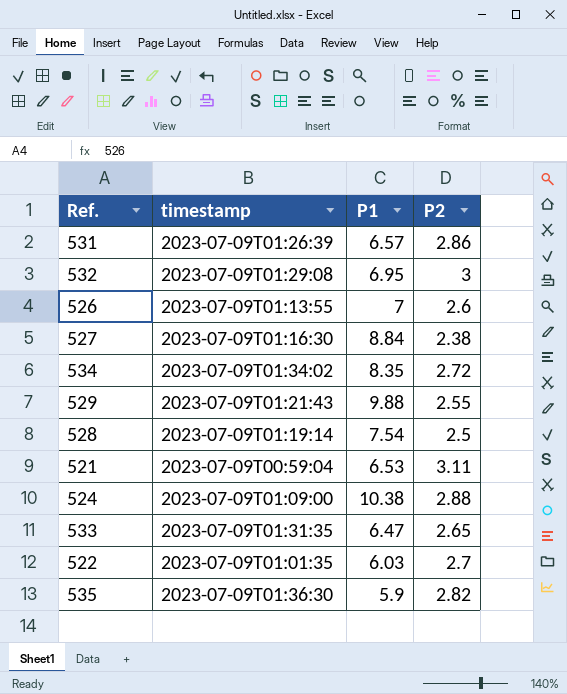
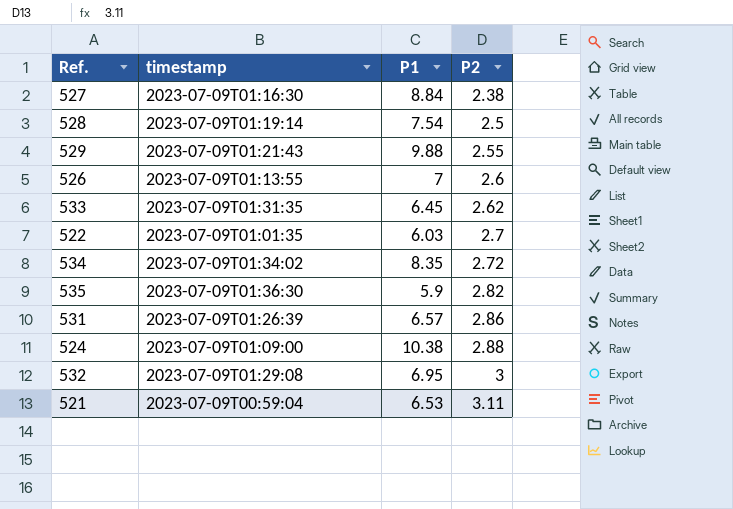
row order: none -> P2 ascending
533 | P1: 6.47 -> 6.45
533 | P2: 2.65 -> 2.62

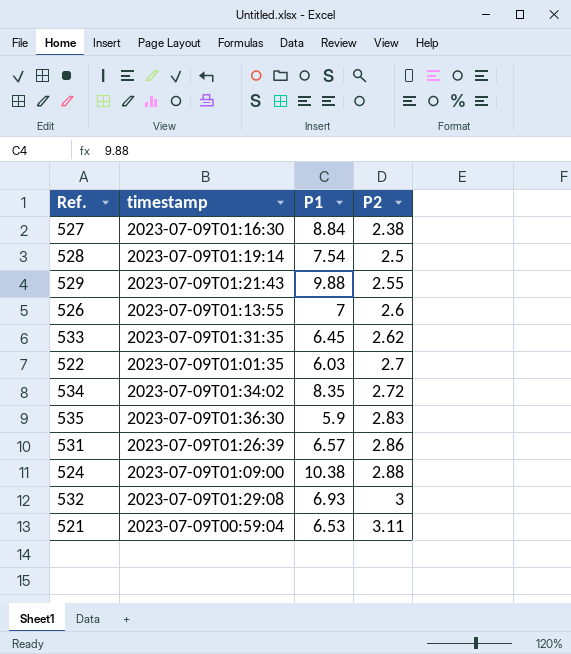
535 | P2: 2.82 -> 2.83
532 | P1: 6.95 -> 6.93

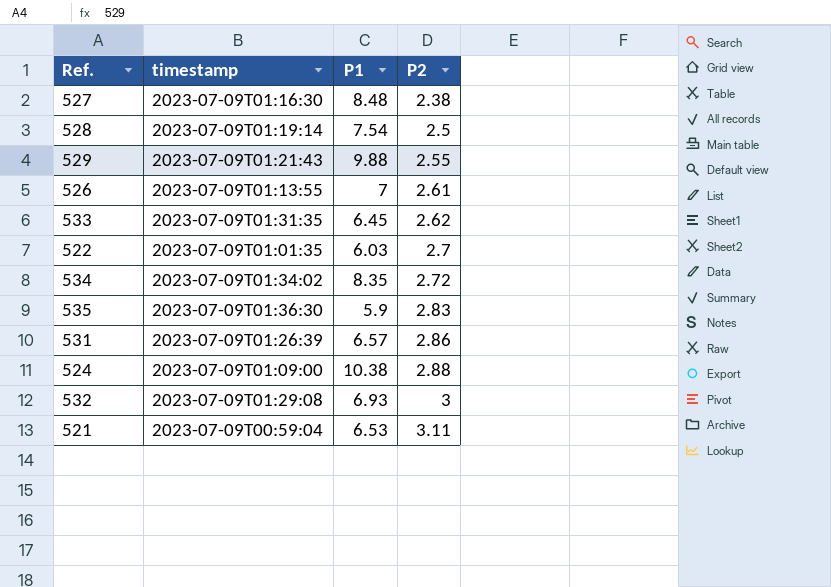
527 | P1: 8.84 -> 8.48
526 | P2: 2.6 -> 2.61

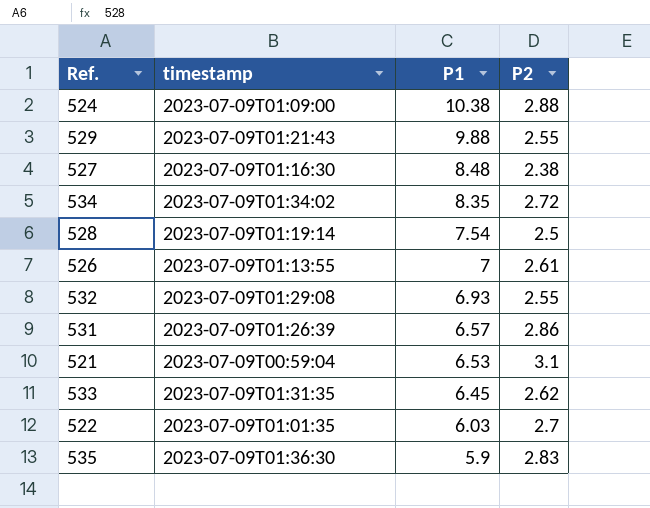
row order: P2 ascending -> P1 descending
532 | P2: 3 -> 2.55
521 | P2: 3.11 -> 3.1

